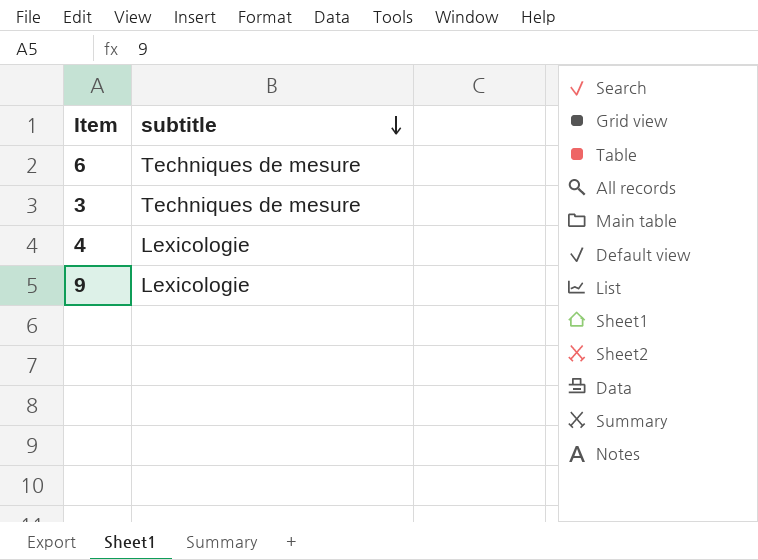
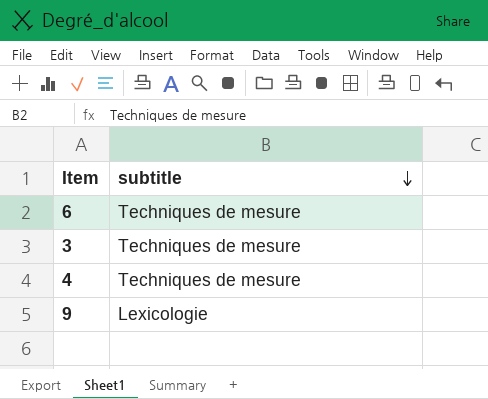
4 | subtitle: Lexicologie -> Techniques de mesure

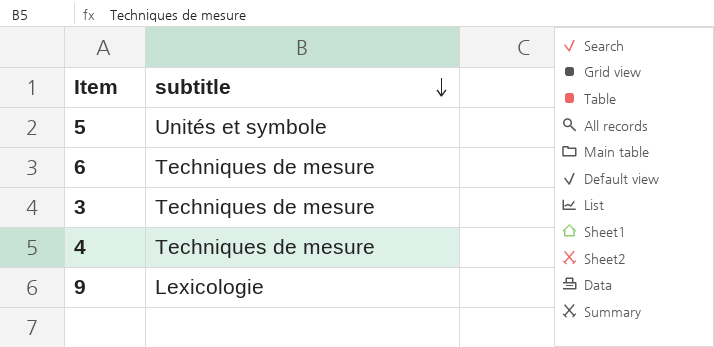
row 5: none -> Unités et symbole

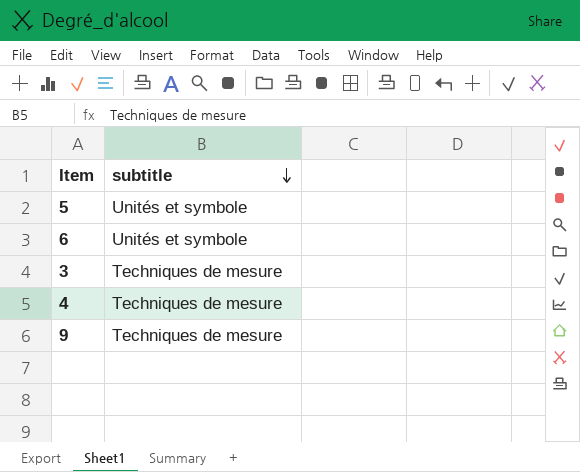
6 | subtitle: Techniques de mesure -> Unités et symbole
9 | subtitle: Lexicologie -> Techniques de mesure

